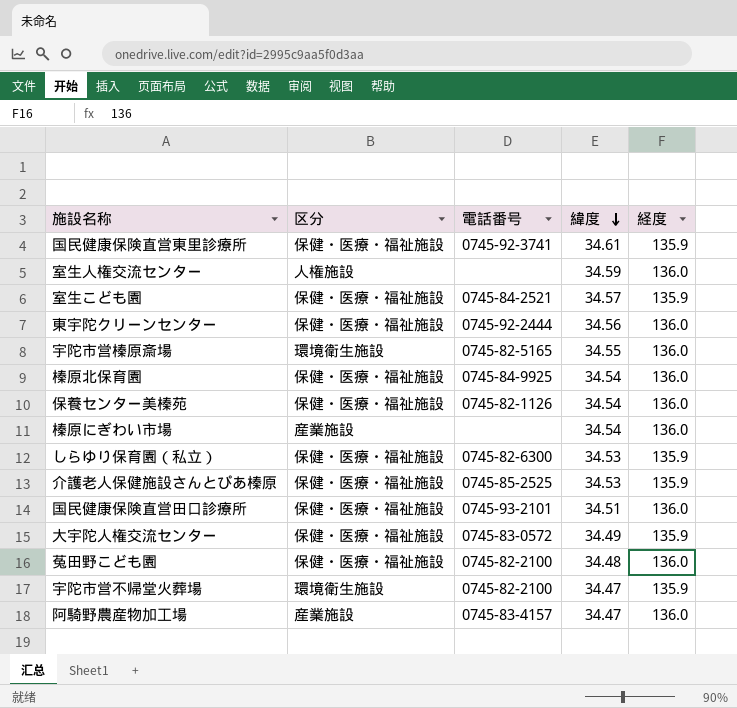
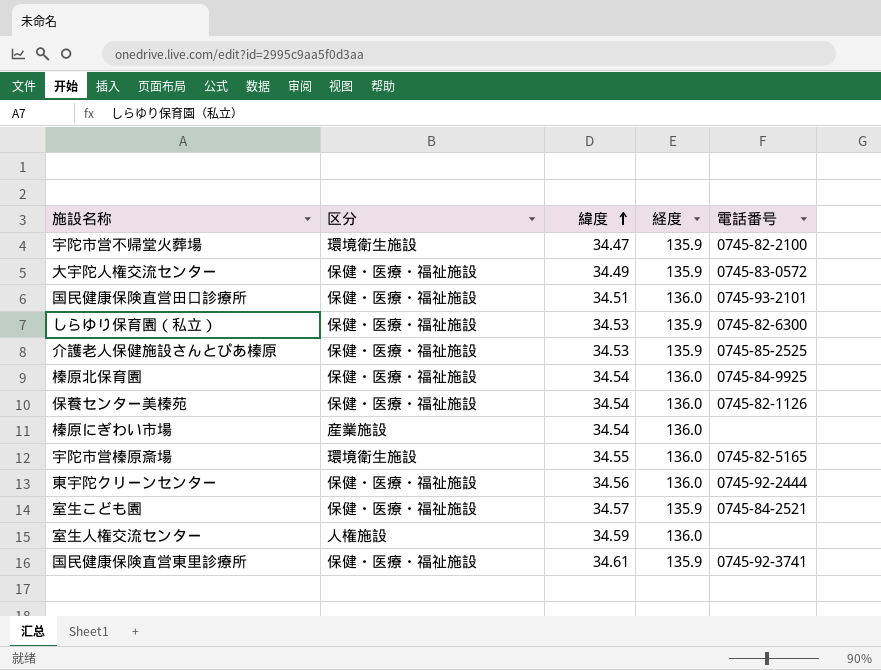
row order: 緯度 descending -> 緯度 ascending
column 電話番号 | position: 3 -> 5
row 菟田野こども園: 保健・医療・福祉施設 | 0745-82-2100 | 34.48 | 136.0 -> none
row 阿騎野農産物加工場: 産業施設 | 0745-83-4157 | 34.47 | 136.0 -> none

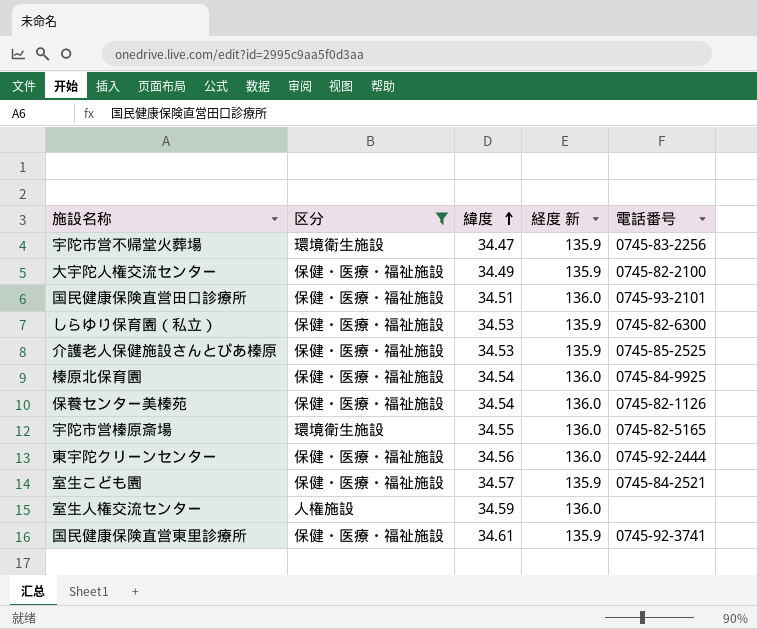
filter: none -> 区分 != 産業施設
column name: 経度 -> 経度 新
宇陀市営不帰堂火葬場 | 電話番号: 0745-82-2100 -> 0745-83-2256
大宇陀人権交流センター | 電話番号: 0745-83-0572 -> 0745-82-2100

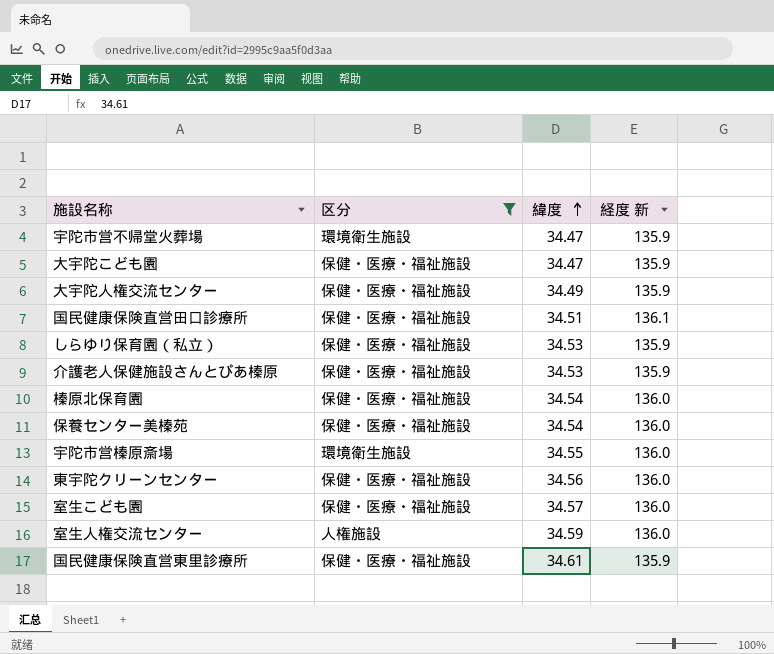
column 電話番号 | position: 5 -> none
row 大宇陀こども園: none -> 保健・医療・福祉施設 | 34.47 | 135.9
国民健康保険直営田口診療所 | 経度 新: 136.0 -> 136.1
室生こども園 | 経度 新: 135.9 -> 136.0

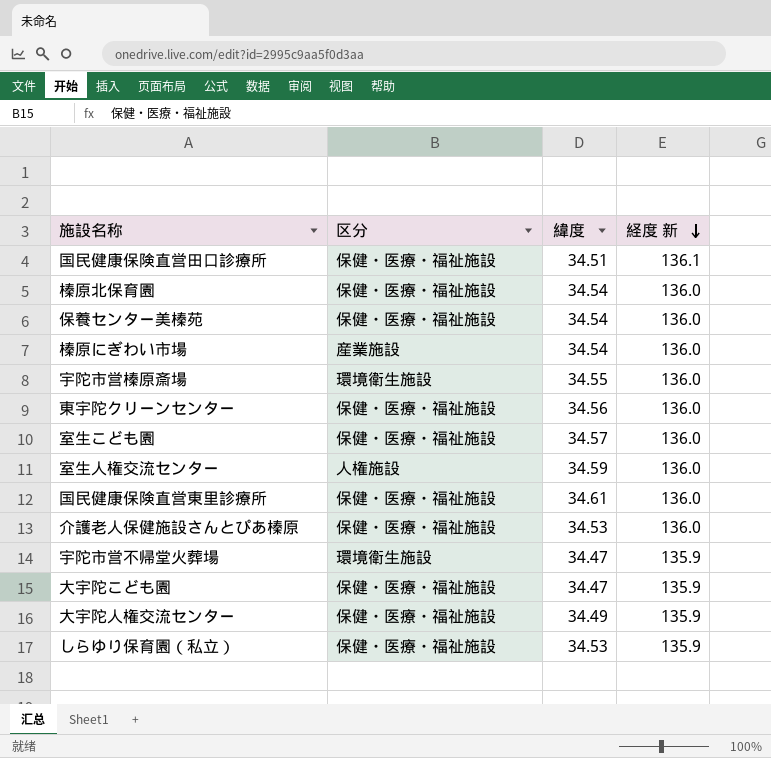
filter: 区分 != 産業施設 -> none
row order: 緯度 ascending -> 経度 新 descending
国民健康保険直営東里診療所 | 経度 新: 135.9 -> 136.0
介護老人保健施設さんとぴあ榛原 | 経度 新: 135.9 -> 136.0

